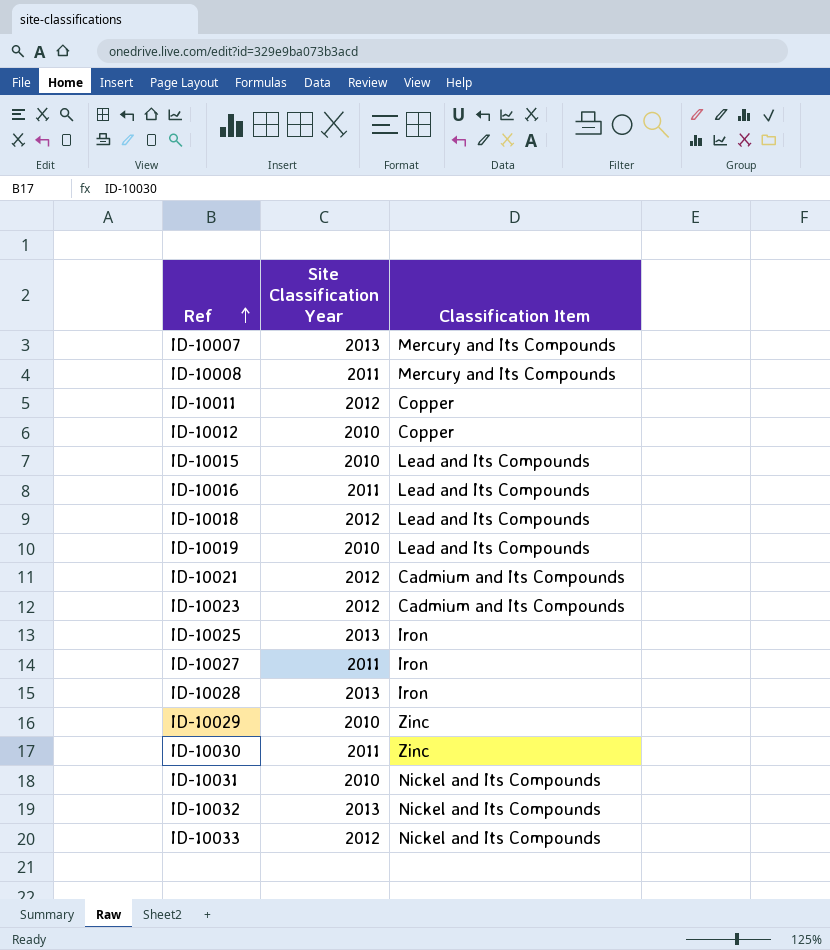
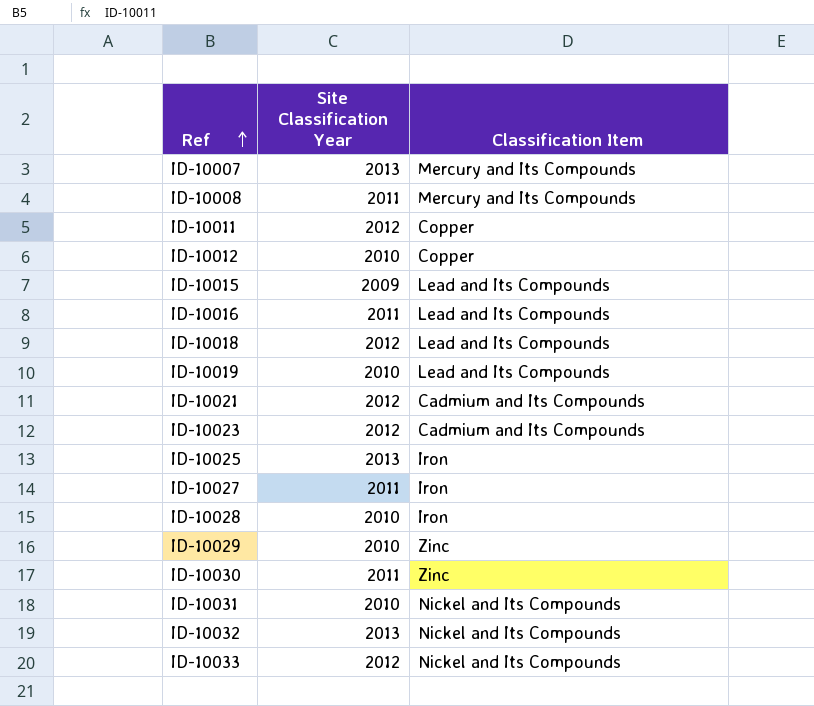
ID-10015 | Site Classification Year: 2010 -> 2009
ID-10028 | Site Classification Year: 2013 -> 2010

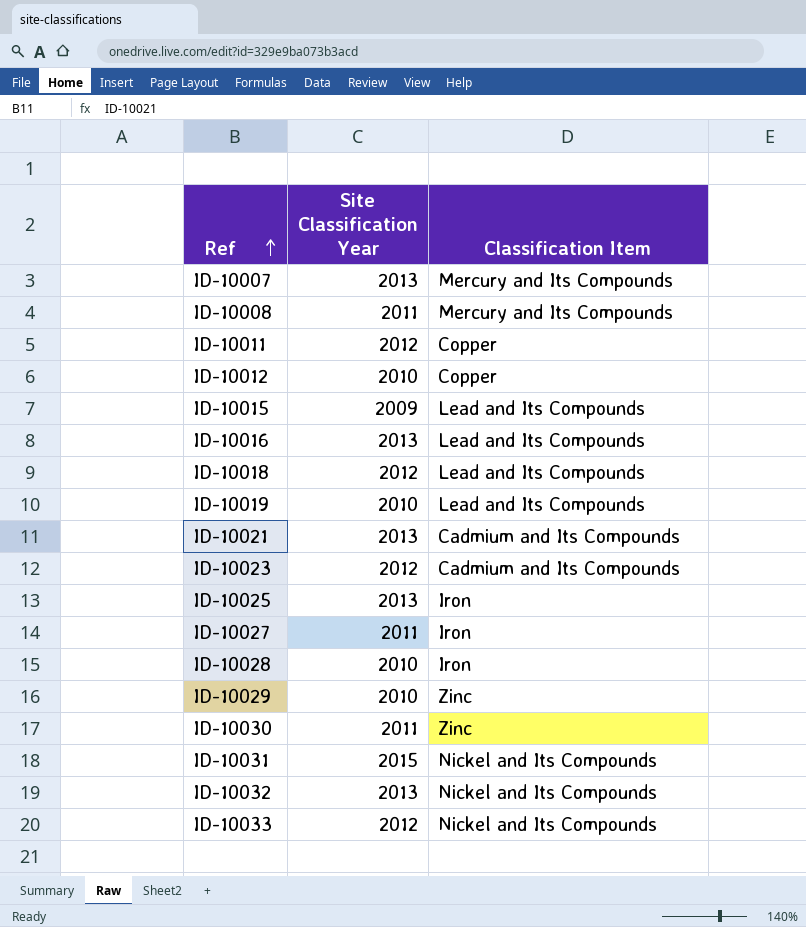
ID-10016 | Site Classification Year: 2011 -> 2013
ID-10021 | Site Classification Year: 2012 -> 2013
ID-10031 | Site Classification Year: 2010 -> 2015

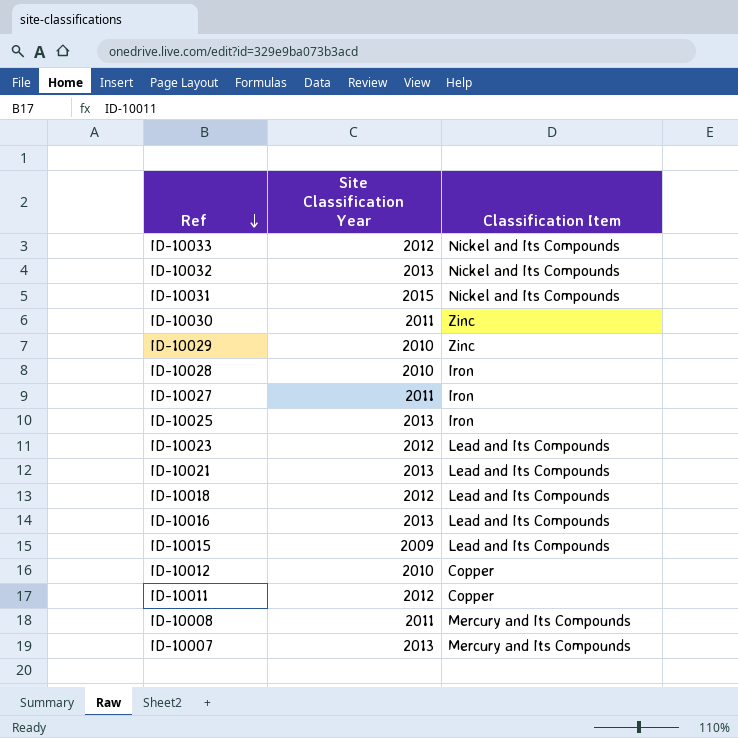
row order: Ref ascending -> Ref descending
row ID-10019: 2010 | Lead and Its Compounds -> none
ID-10023 | Classification Item: Cadmium and Its Compounds -> Lead and Its Compounds
ID-10021 | Classification Item: Cadmium and Its Compounds -> Lead and Its Compounds

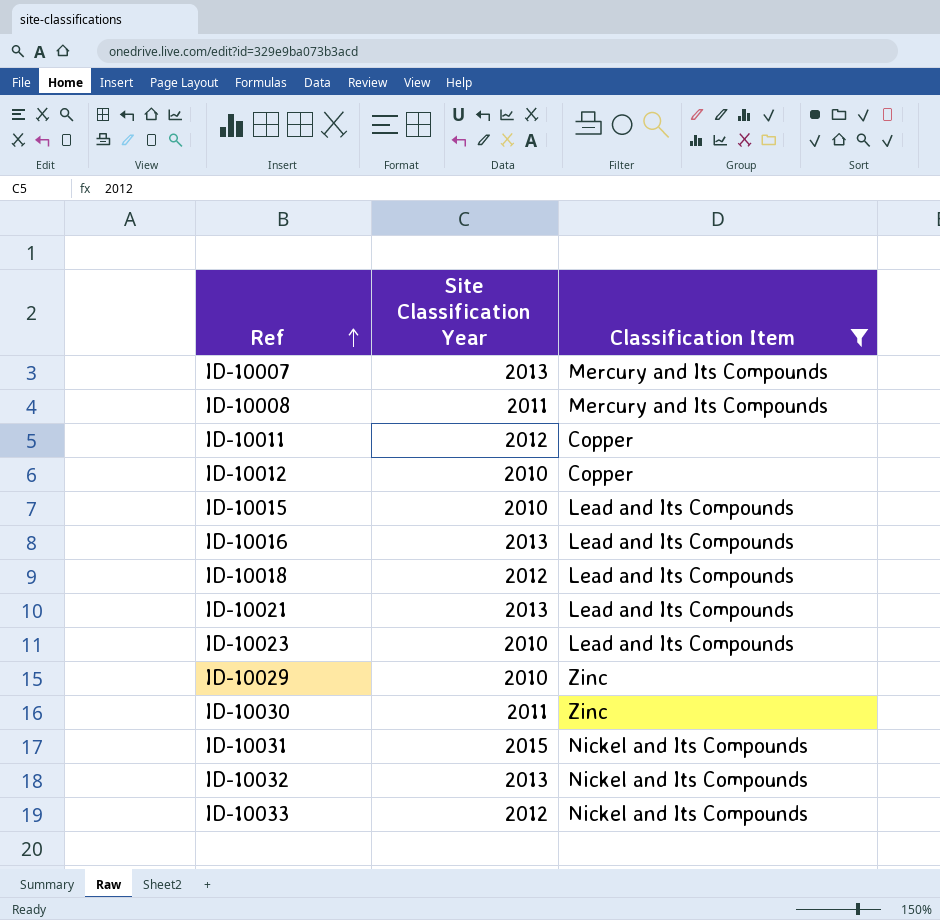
filter: none -> Classification Item != Iron
row order: Ref descending -> Ref ascending
ID-10015 | Site Classification Year: 2009 -> 2010
ID-10023 | Site Classification Year: 2012 -> 2010

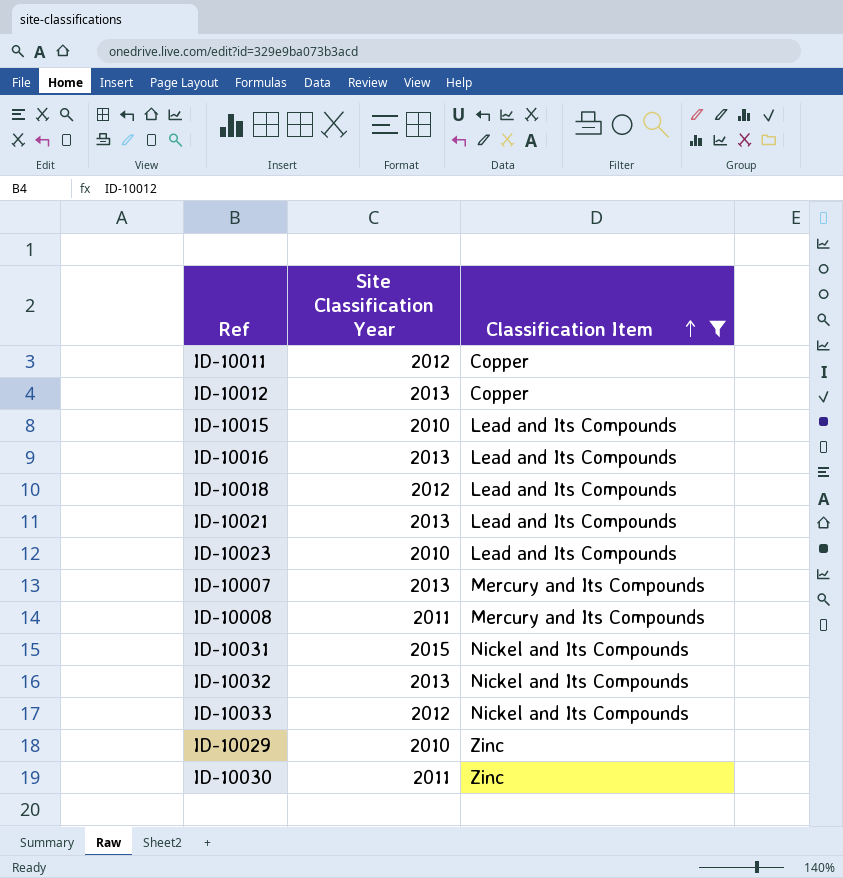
row order: Ref ascending -> Classification Item ascending
ID-10012 | Site Classification Year: 2010 -> 2013

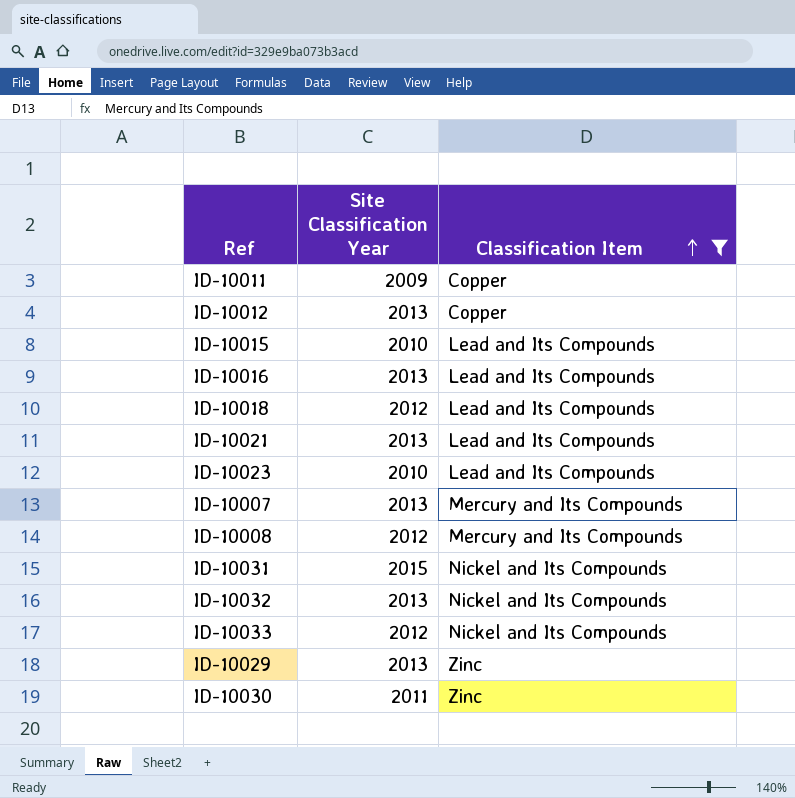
ID-10011 | Site Classification Year: 2012 -> 2009
ID-10008 | Site Classification Year: 2011 -> 2012
ID-10029 | Site Classification Year: 2010 -> 2013

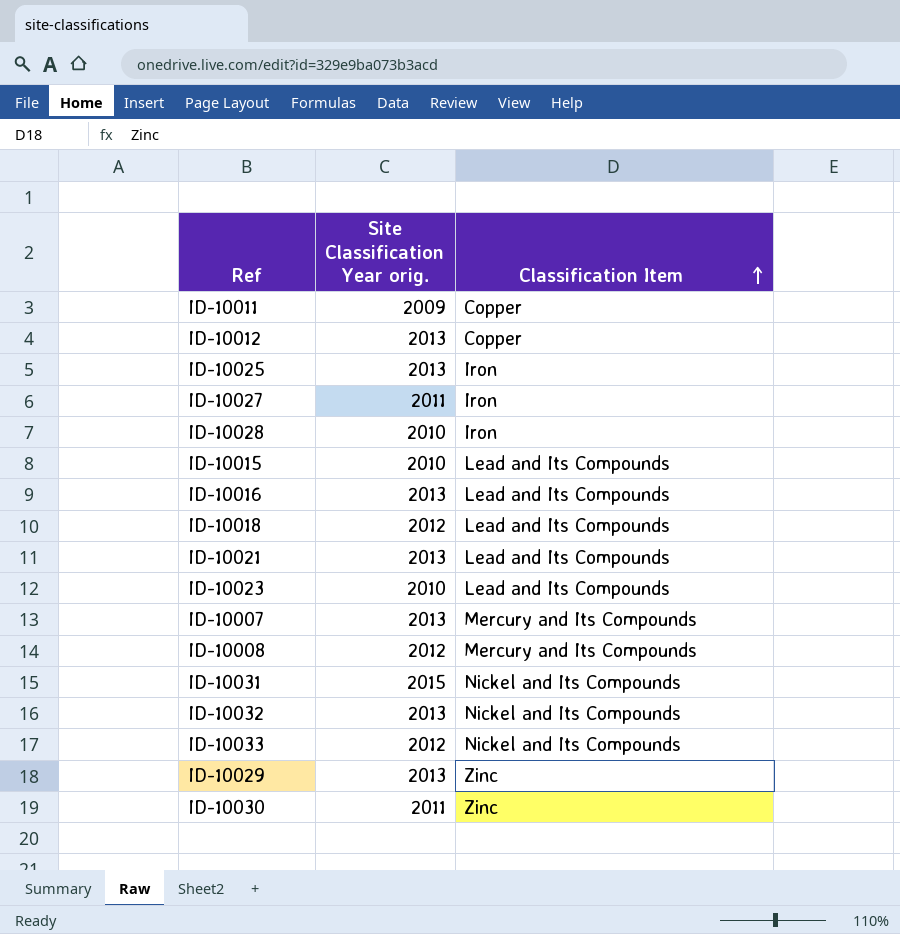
filter: Classification Item != Iron -> none
column name: Site Classification Year -> Site Classification Year orig.

